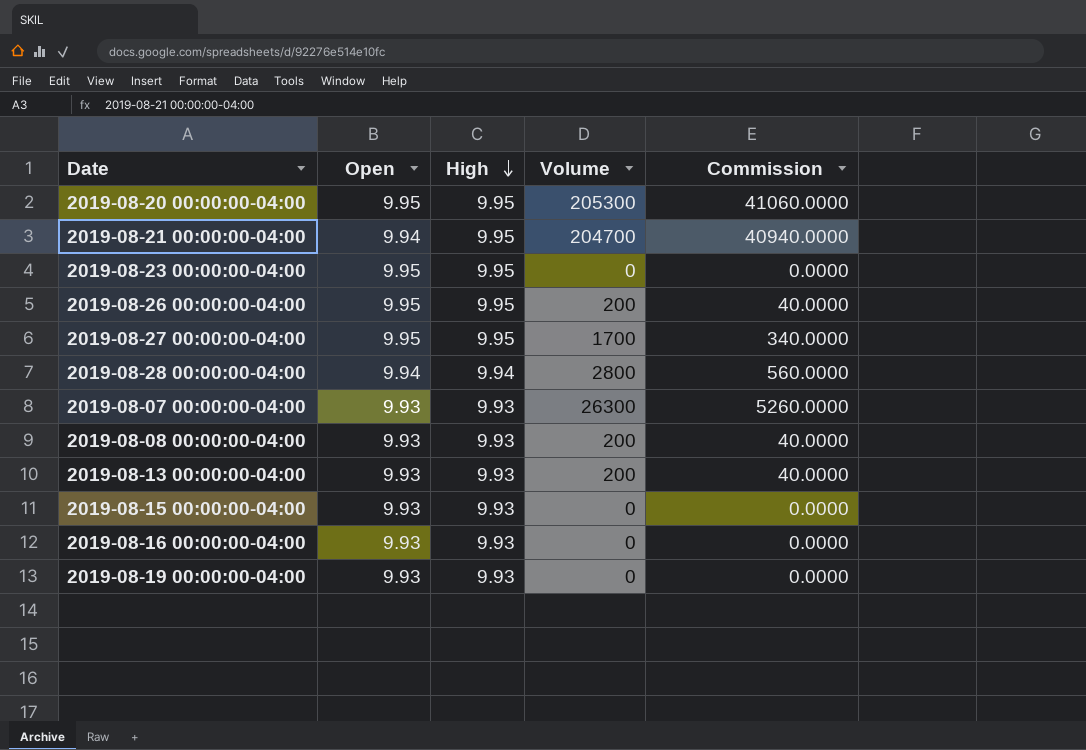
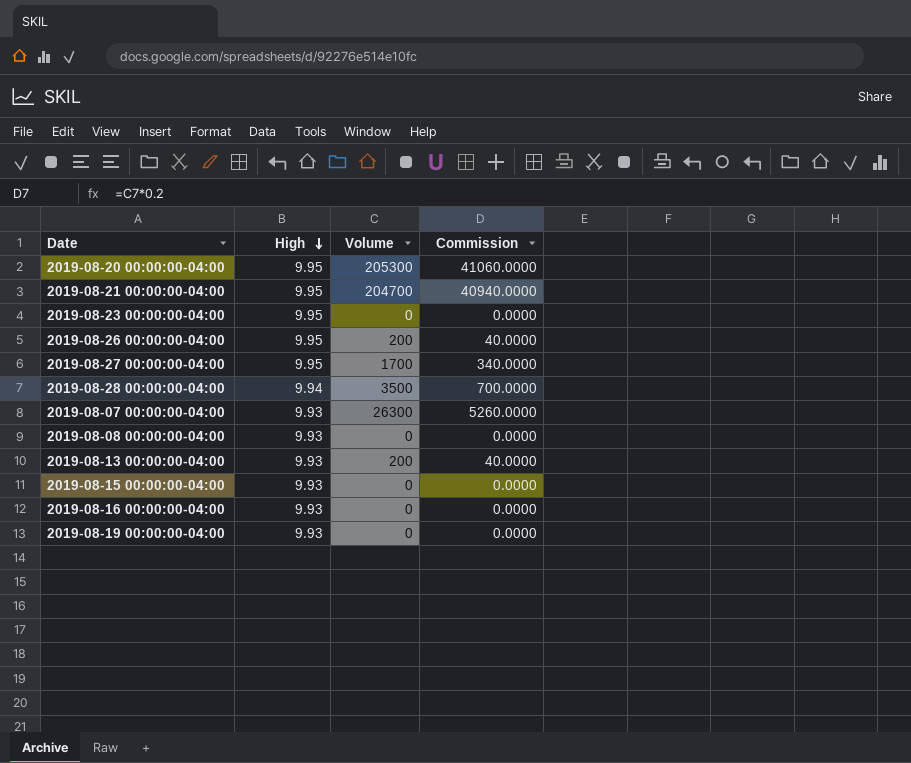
column Open | position: 2 -> none
2019-08-28 00:00:00-04:00 | Volume: 2800 -> 3500
2019-08-28 00:00:00-04:00 | Commission: 560.0000 -> 700.0000
2019-08-08 00:00:00-04:00 | Volume: 200 -> 0
2019-08-08 00:00:00-04:00 | Commission: 40.0000 -> 0.0000

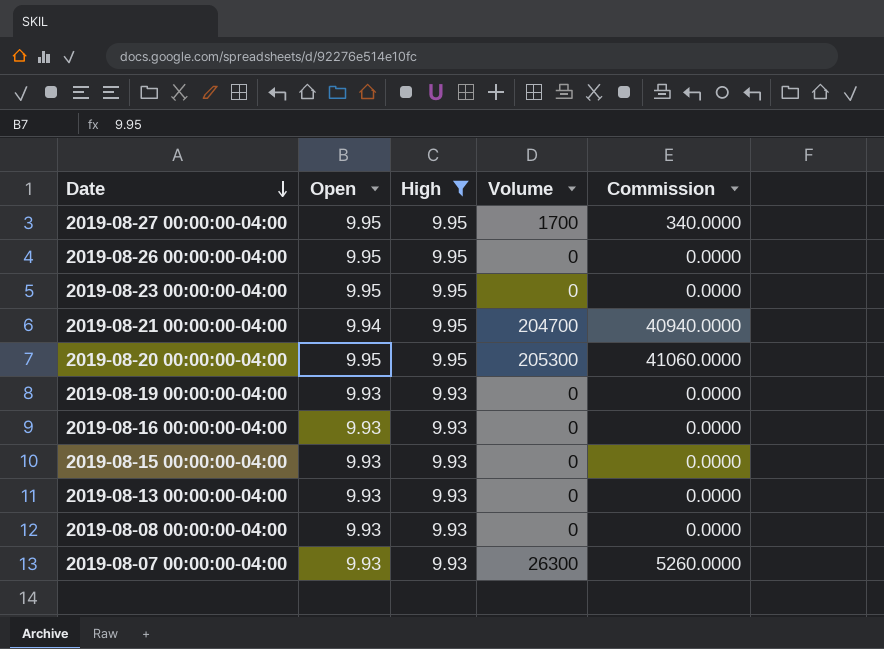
filter: none -> High != 9.94
row order: High descending -> Date descending
column Open | position: none -> 2
2019-08-26 00:00:00-04:00 | Volume: 200 -> 0
2019-08-26 00:00:00-04:00 | Commission: 40.0000 -> 0.0000
2019-08-13 00:00:00-04:00 | Volume: 200 -> 0
2019-08-13 00:00:00-04:00 | Commission: 40.0000 -> 0.0000

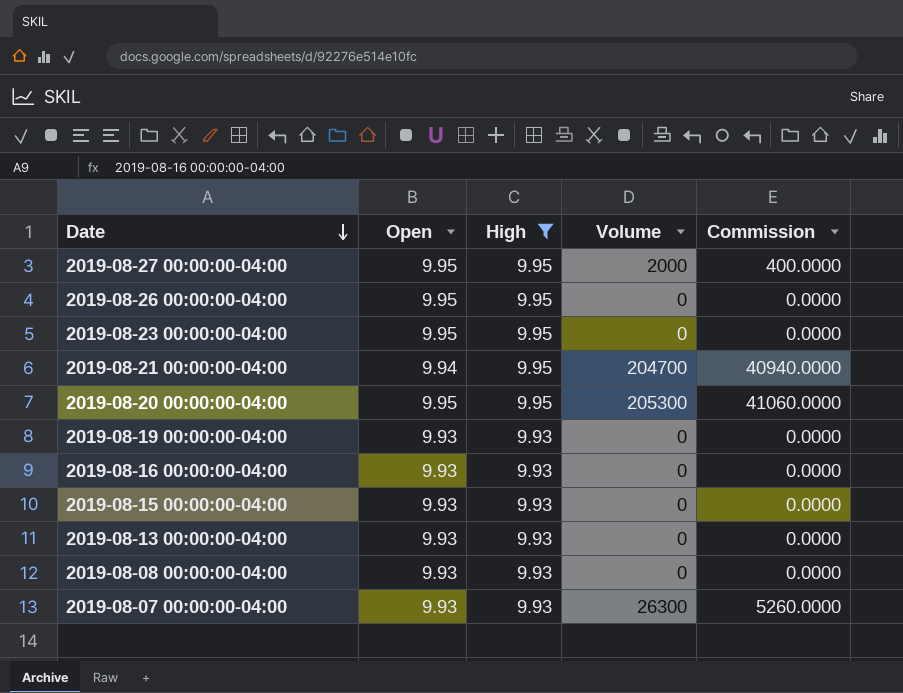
2019-08-27 00:00:00-04:00 | Volume: 1700 -> 2000
2019-08-27 00:00:00-04:00 | Commission: 340.0000 -> 400.0000

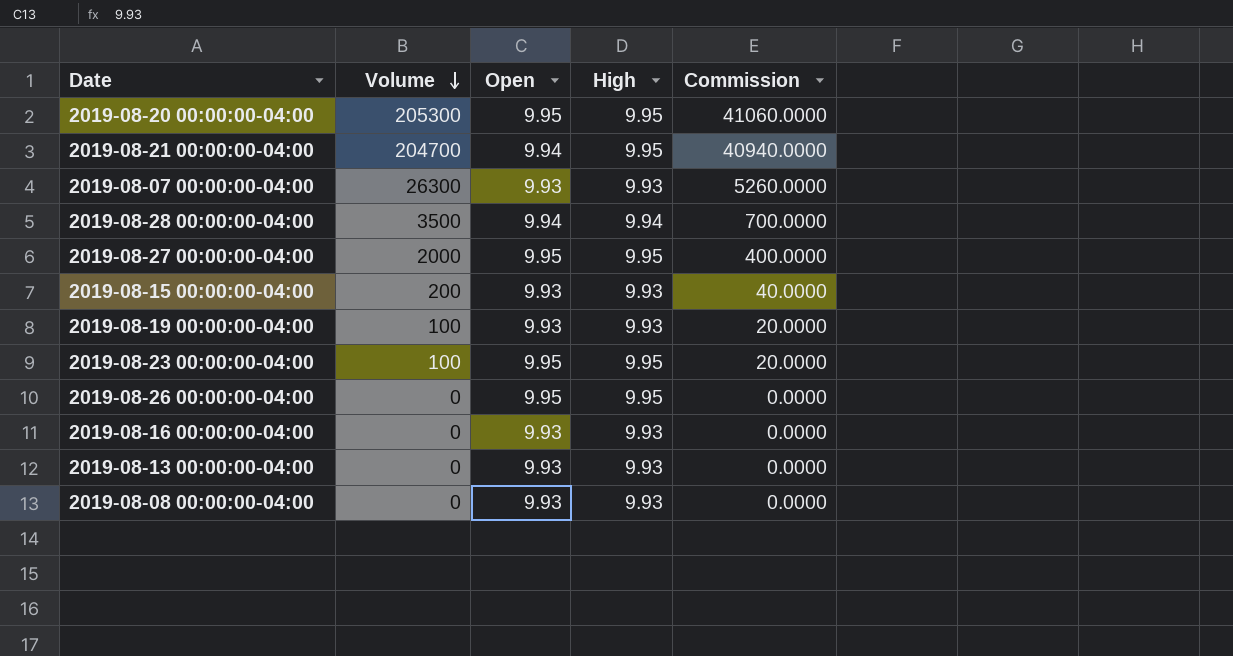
filter: High != 9.94 -> none
row order: Date descending -> Volume descending
column Volume | position: 4 -> 2
2019-08-15 00:00:00-04:00 | Volume: 0 -> 200
2019-08-15 00:00:00-04:00 | Commission: 0.0000 -> 40.0000
2019-08-19 00:00:00-04:00 | Volume: 0 -> 100
2019-08-19 00:00:00-04:00 | Commission: 0.0000 -> 20.0000
2019-08-23 00:00:00-04:00 | Volume: 0 -> 100
2019-08-23 00:00:00-04:00 | Commission: 0.0000 -> 20.0000

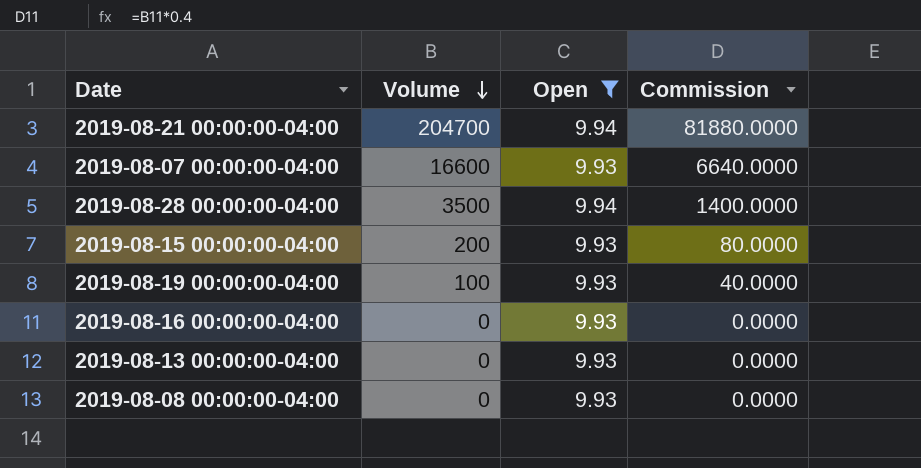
filter: none -> Open != 9.95
column High | position: 4 -> none
column Commission | formula: [Volume] * 0.2 -> [Volume] * 0.4
2019-08-07 00:00:00-04:00 | Volume: 26300 -> 16600

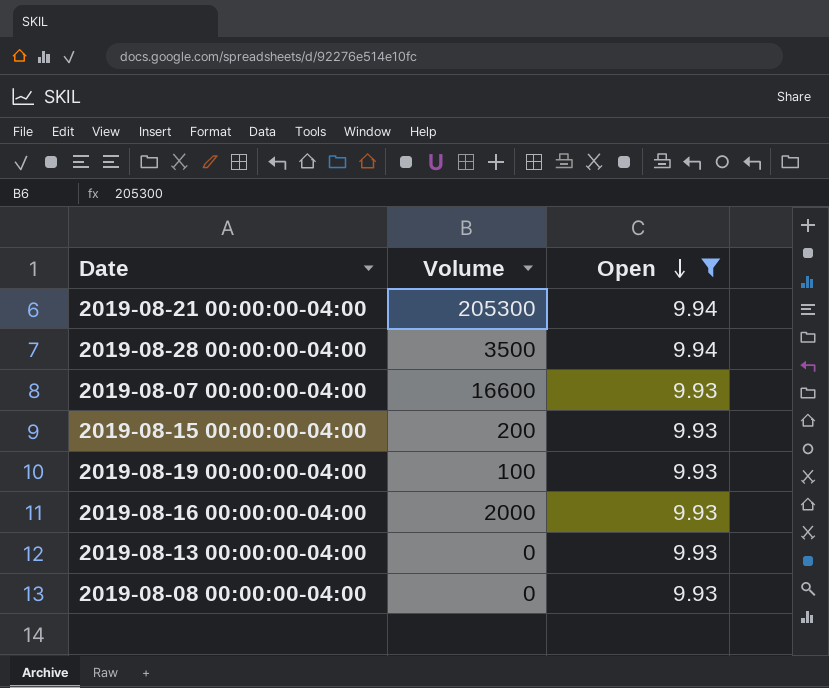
row order: Volume descending -> Open descending
column Commission | formula: [Volume] * 0.4 -> none
2019-08-21 00:00:00-04:00 | Volume: 204700 -> 205300
2019-08-16 00:00:00-04:00 | Volume: 0 -> 2000

